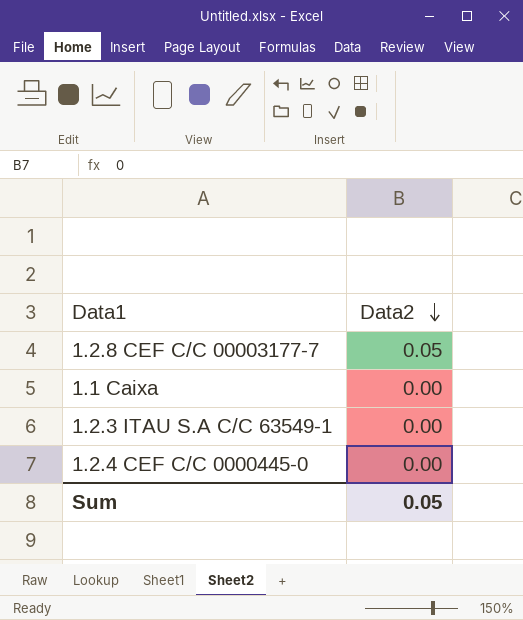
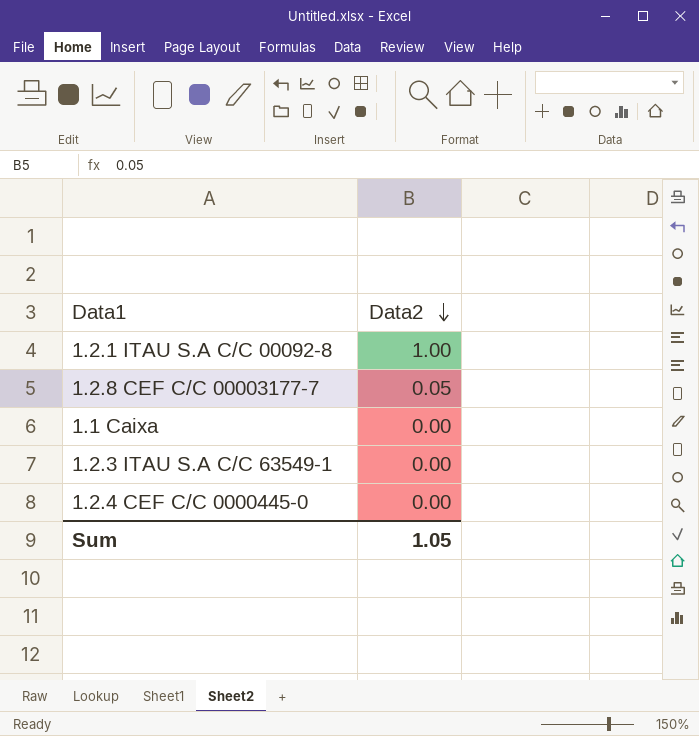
row 1.2.1 ITAU S.A C/C 00092-8: none -> 1.00
Sum | Data2: 0.05 -> 1.05

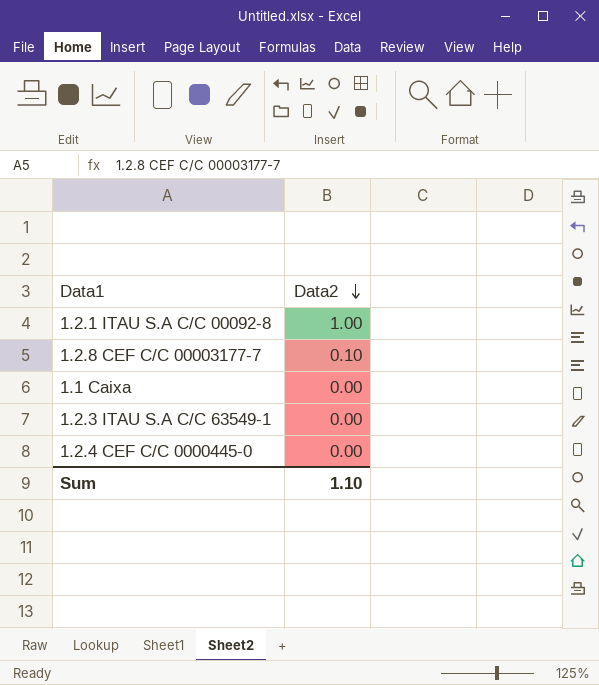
1.2.8 CEF C/C 00003177-7 | Data2: 0.05 -> 0.10
Sum | Data2: 1.05 -> 1.10

